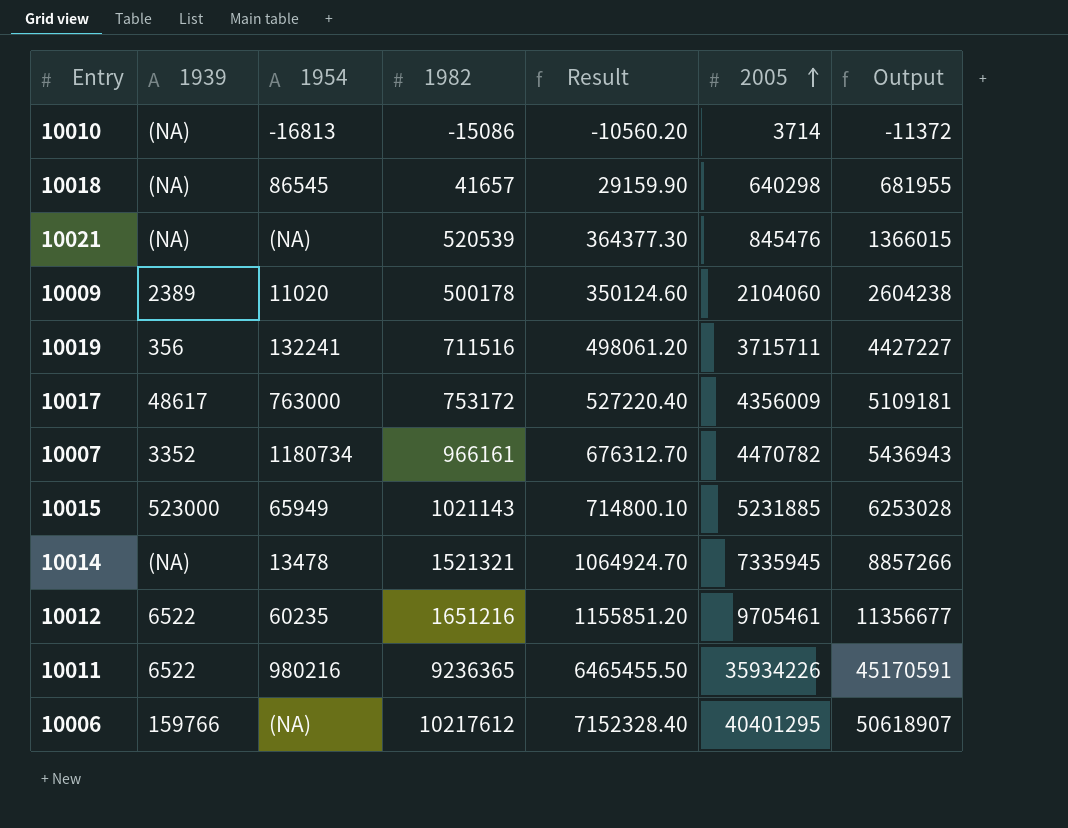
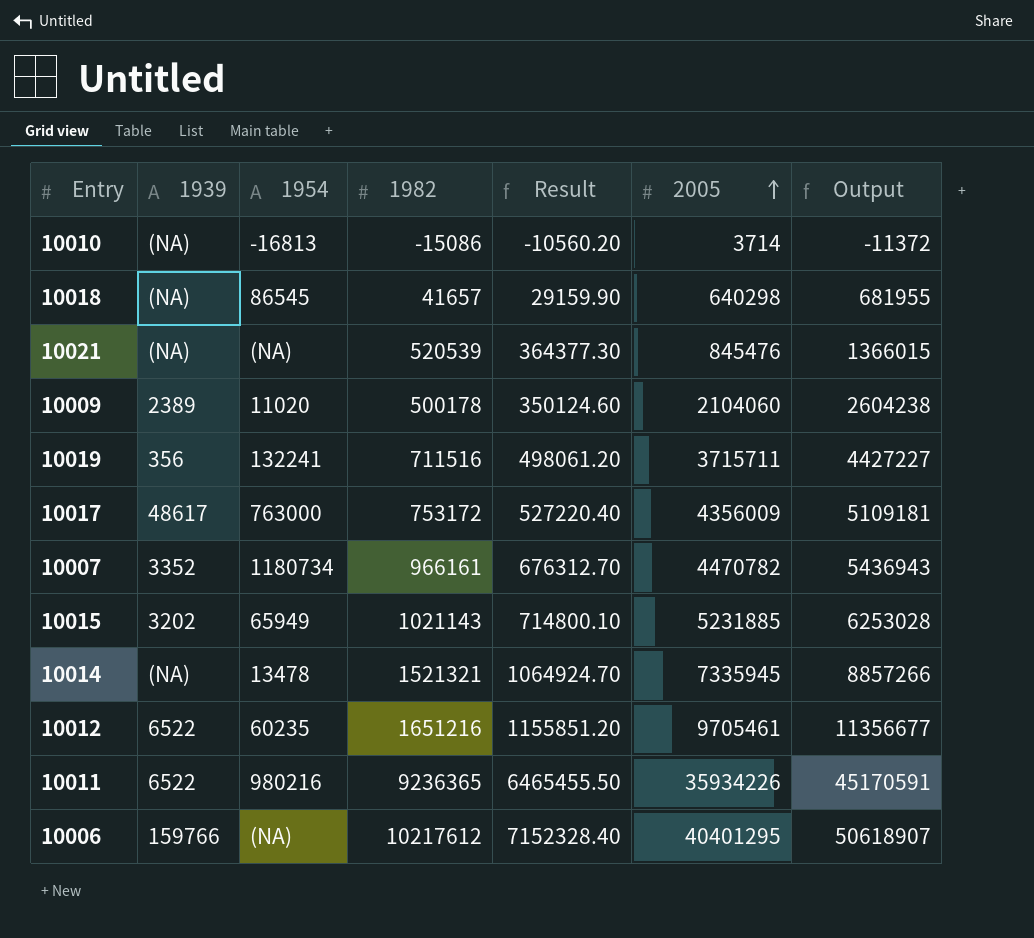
10015 | 1939: 523000 -> 3202

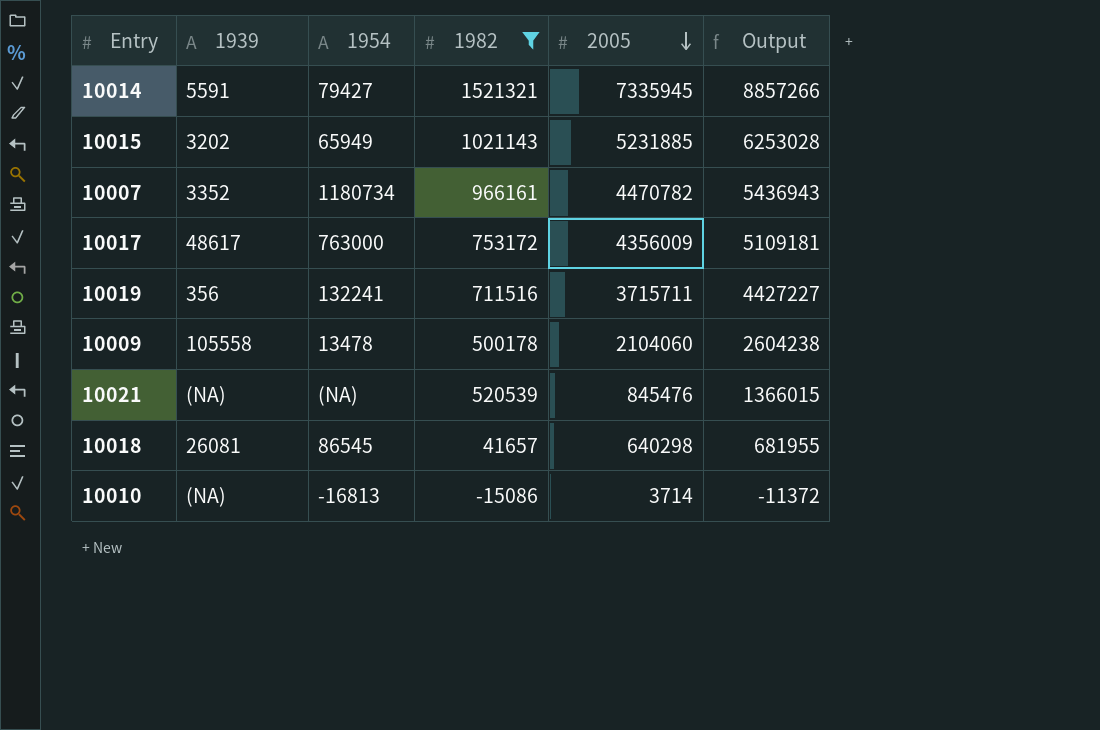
filter: none -> 1982 <= 1521321
row order: 2005 ascending -> 2005 descending
column Result | formula: [1982] * 0.7 -> none
10014 | 1939: (NA) -> 5591
10014 | 1954: 13478 -> 79427
10009 | 1939: 2389 -> 105558
10009 | 1954: 11020 -> 13478
10018 | 1939: (NA) -> 26081

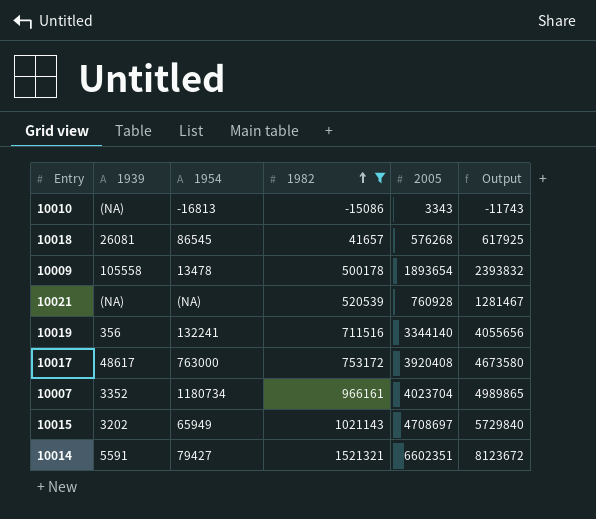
row order: 2005 descending -> 1982 ascending
10010 | 2005: 3714 -> 3343
10010 | Output: -11372 -> -11743
10018 | 2005: 640298 -> 576268
10018 | Output: 681955 -> 617925
10009 | 2005: 2104060 -> 1893654
10009 | Output: 2604238 -> 2393832
10021 | 2005: 845476 -> 760928
10021 | Output: 1366015 -> 1281467
10019 | 2005: 3715711 -> 3344140
10019 | Output: 4427227 -> 4055656
10017 | 2005: 4356009 -> 3920408
10017 | Output: 5109181 -> 4673580
10007 | 2005: 4470782 -> 4023704
10007 | Output: 5436943 -> 4989865
10015 | 2005: 5231885 -> 4708697
10015 | Output: 6253028 -> 5729840
10014 | 2005: 7335945 -> 6602351
10014 | Output: 8857266 -> 8123672

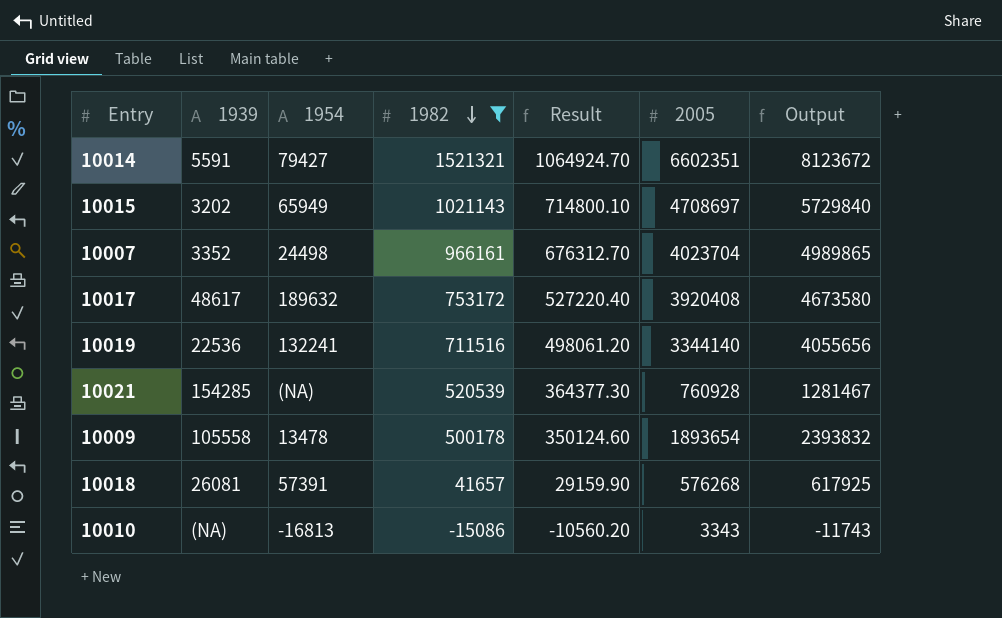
row order: 1982 ascending -> 1982 descending
column Result | formula: none -> [1982] * 0.7
10007 | 1954: 1180734 -> 24498
10017 | 1954: 763000 -> 189632
10019 | 1939: 356 -> 22536
10021 | 1939: (NA) -> 154285
10018 | 1954: 86545 -> 57391

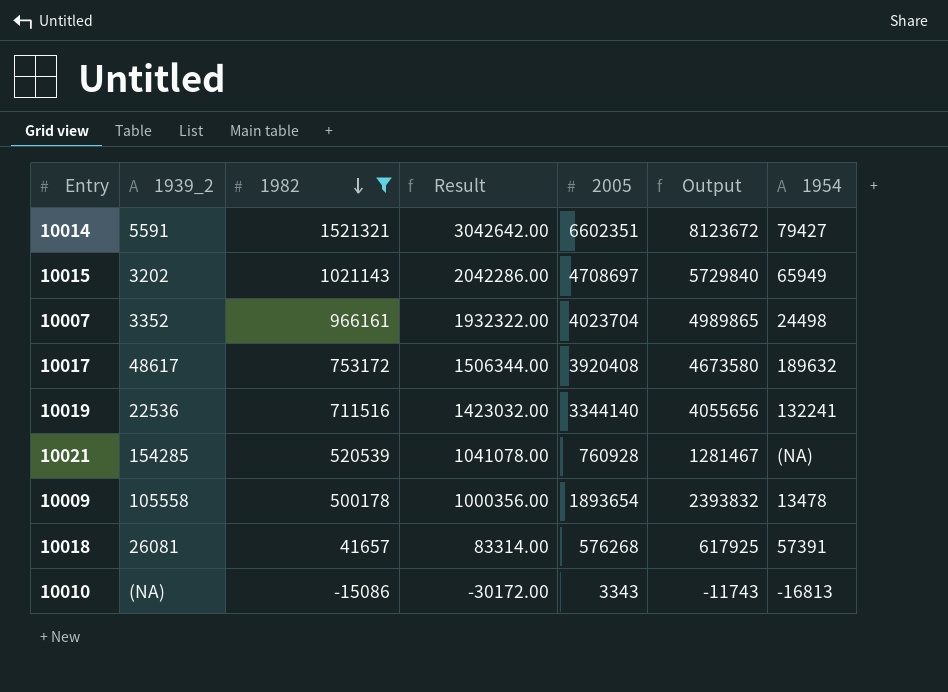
column name: 1939 -> 1939_2
column Result | formula: [1982] * 0.7 -> [1982] * 2
column 1954 | position: 3 -> 7

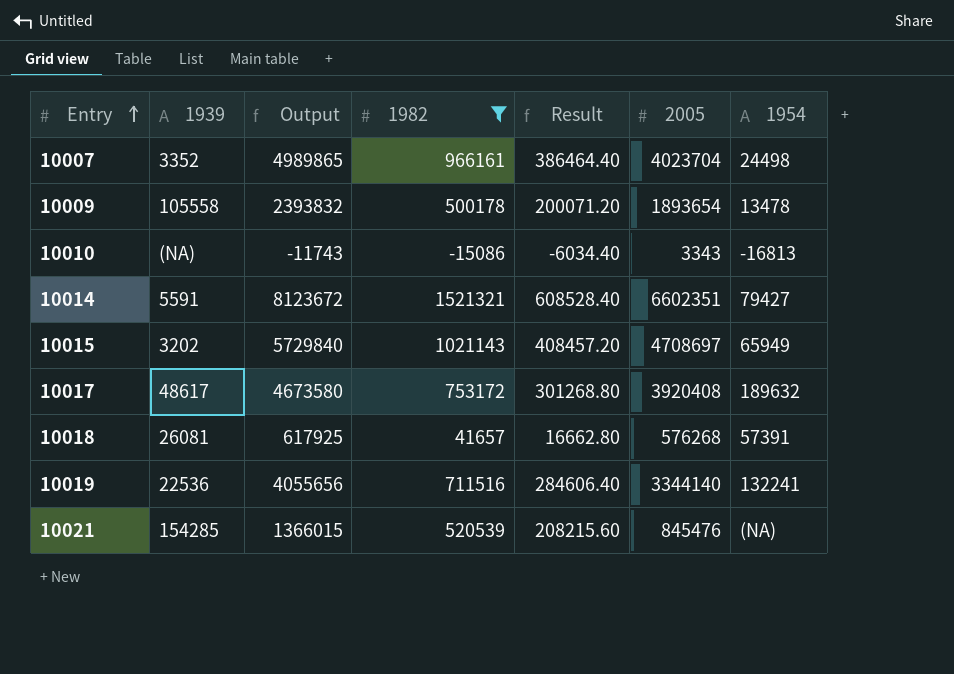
row order: 1982 descending -> Entry ascending
column name: 1939_2 -> 1939
column Output | position: 6 -> 3
column Result | formula: [1982] * 2 -> [1982] * 0.4
10021 | Output: 1281467 -> 1366015
10021 | 2005: 760928 -> 845476

